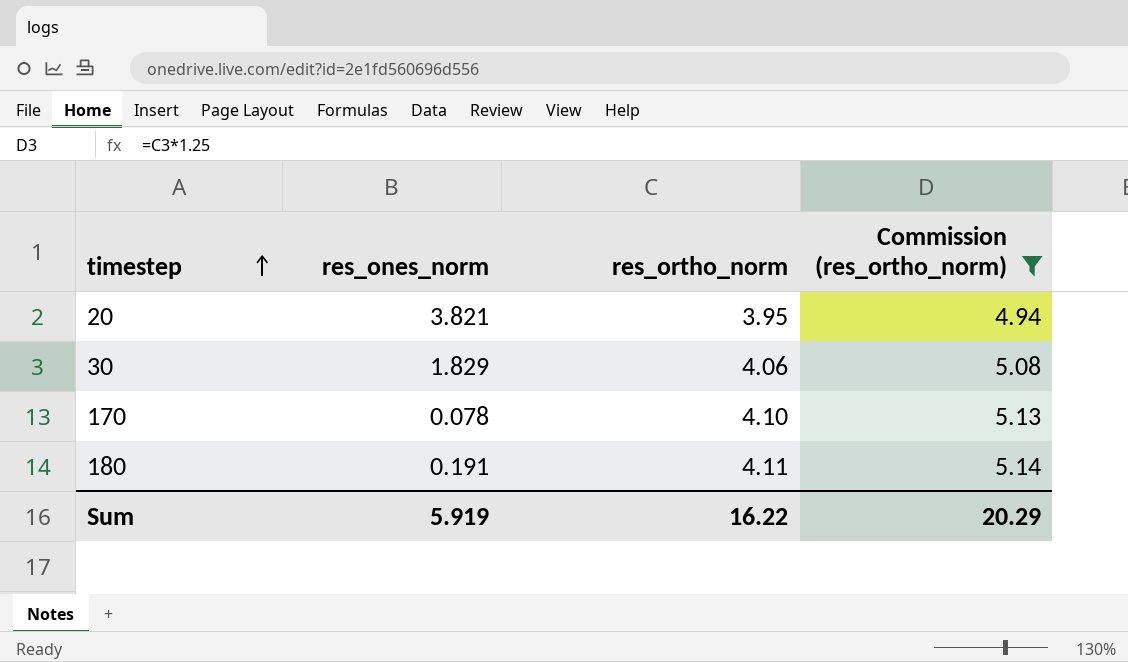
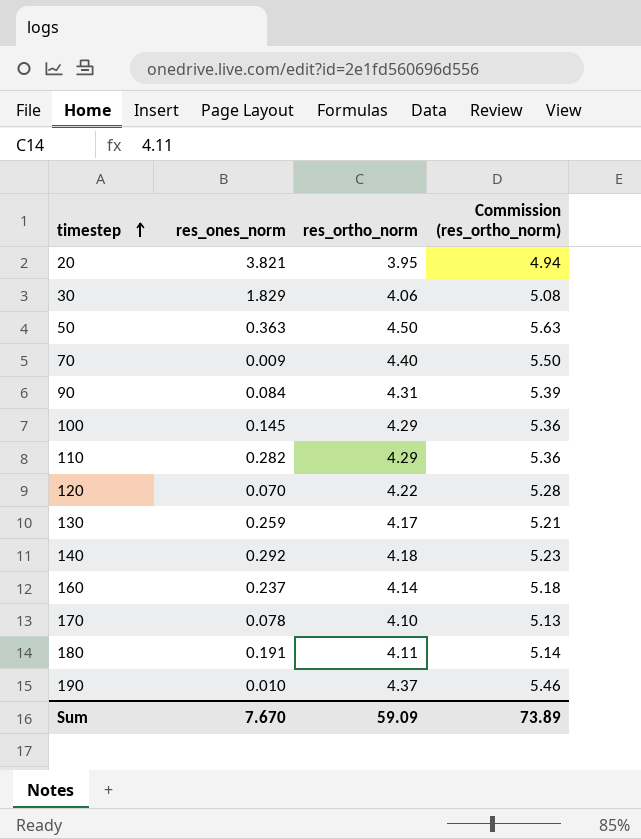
filter: Commission (res_ortho_norm) <= 5.14 -> none
Sum | res_ones_norm: 5.919 -> 7.670
Sum | res_ortho_norm: 16.22 -> 59.09
Sum | Commission (res_ortho_norm): 20.29 -> 73.89

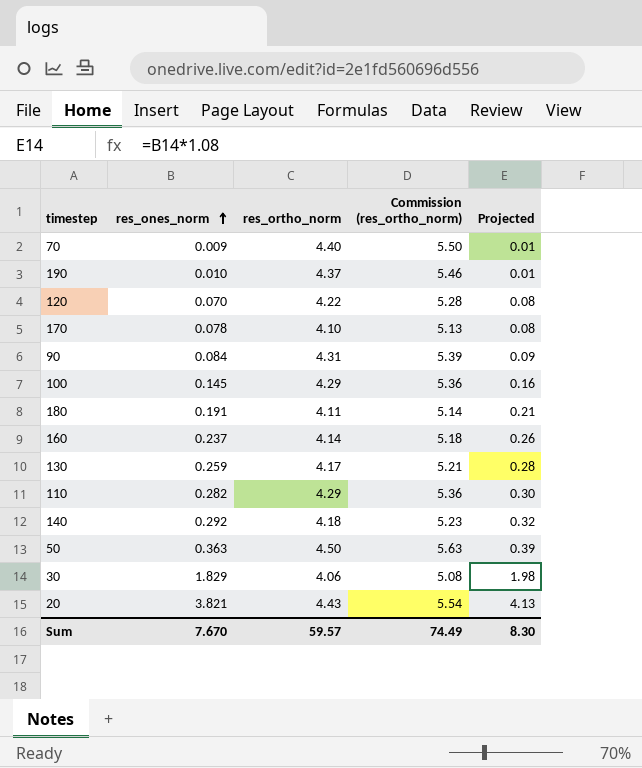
row order: timestep ascending -> res_ones_norm ascending
column Projected | formula: none -> [res_ones_norm] * 1.08
20 | res_ortho_norm: 3.95 -> 4.43
20 | Commission (res_ortho_norm): 4.94 -> 5.54
Sum | res_ortho_norm: 59.09 -> 59.57
Sum | Commission (res_ortho_norm): 73.89 -> 74.49

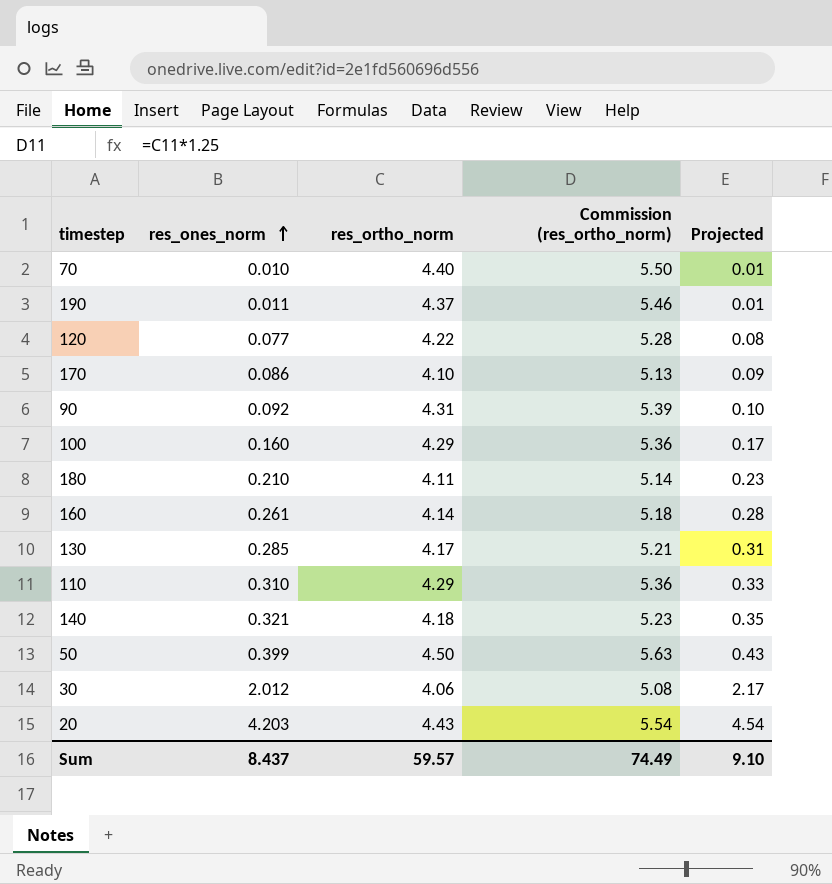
70 | res_ones_norm: 0.009 -> 0.010
190 | res_ones_norm: 0.010 -> 0.011
120 | res_ones_norm: 0.070 -> 0.077
170 | res_ones_norm: 0.078 -> 0.086
170 | Projected: 0.08 -> 0.09
90 | res_ones_norm: 0.084 -> 0.092
90 | Projected: 0.09 -> 0.10
100 | res_ones_norm: 0.145 -> 0.160
100 | Projected: 0.16 -> 0.17
180 | res_ones_norm: 0.191 -> 0.210
180 | Projected: 0.21 -> 0.23
160 | res_ones_norm: 0.237 -> 0.261
160 | Projected: 0.26 -> 0.28
130 | res_ones_norm: 0.259 -> 0.285
130 | Projected: 0.28 -> 0.31
110 | res_ones_norm: 0.282 -> 0.310
110 | Projected: 0.30 -> 0.33
140 | res_ones_norm: 0.292 -> 0.321
140 | Projected: 0.32 -> 0.35
50 | res_ones_norm: 0.363 -> 0.399
50 | Projected: 0.39 -> 0.43
30 | res_ones_norm: 1.829 -> 2.012
30 | Projected: 1.98 -> 2.17
20 | res_ones_norm: 3.821 -> 4.203
20 | Projected: 4.13 -> 4.54
Sum | res_ones_norm: 7.670 -> 8.437
Sum | Projected: 8.30 -> 9.10

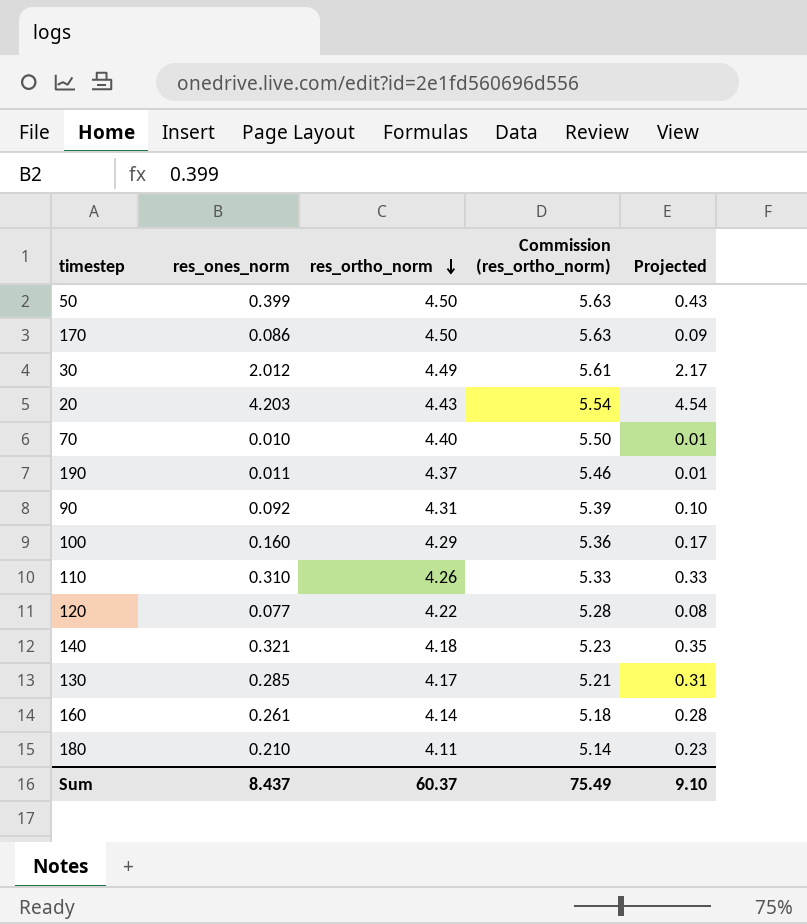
row order: res_ones_norm ascending -> res_ortho_norm descending
170 | res_ortho_norm: 4.10 -> 4.50
170 | Commission (res_ortho_norm): 5.13 -> 5.63
30 | res_ortho_norm: 4.06 -> 4.49
30 | Commission (res_ortho_norm): 5.08 -> 5.61
110 | res_ortho_norm: 4.29 -> 4.26
110 | Commission (res_ortho_norm): 5.36 -> 5.33
Sum | res_ortho_norm: 59.57 -> 60.37
Sum | Commission (res_ortho_norm): 74.49 -> 75.49

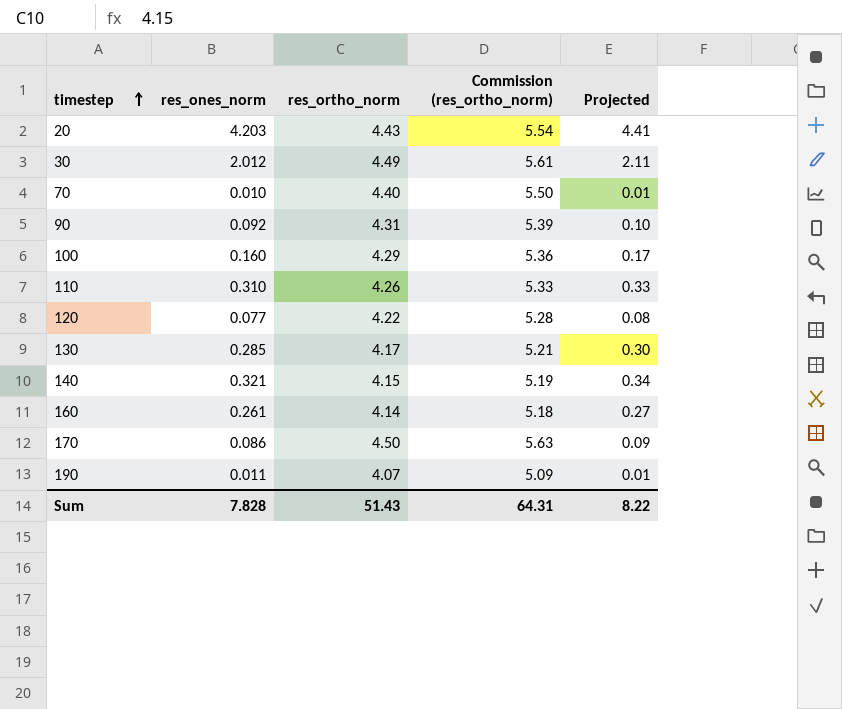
row order: res_ortho_norm descending -> timestep ascending
column Projected | formula: [res_ones_norm] * 1.08 -> [res_ones_norm] * 1.05
row 50: 0.399 | 4.50 | 5.63 | 0.43 -> none
row 180: 0.210 | 4.11 | 5.14 | 0.23 -> none
140 | res_ortho_norm: 4.18 -> 4.15
140 | Commission (res_ortho_norm): 5.23 -> 5.19
190 | res_ortho_norm: 4.37 -> 4.07
190 | Commission (res_ortho_norm): 5.46 -> 5.09
Sum | res_ones_norm: 8.437 -> 7.828
Sum | res_ortho_norm: 60.37 -> 51.43
Sum | Commission (res_ortho_norm): 75.49 -> 64.31
Sum | Projected: 9.10 -> 8.22

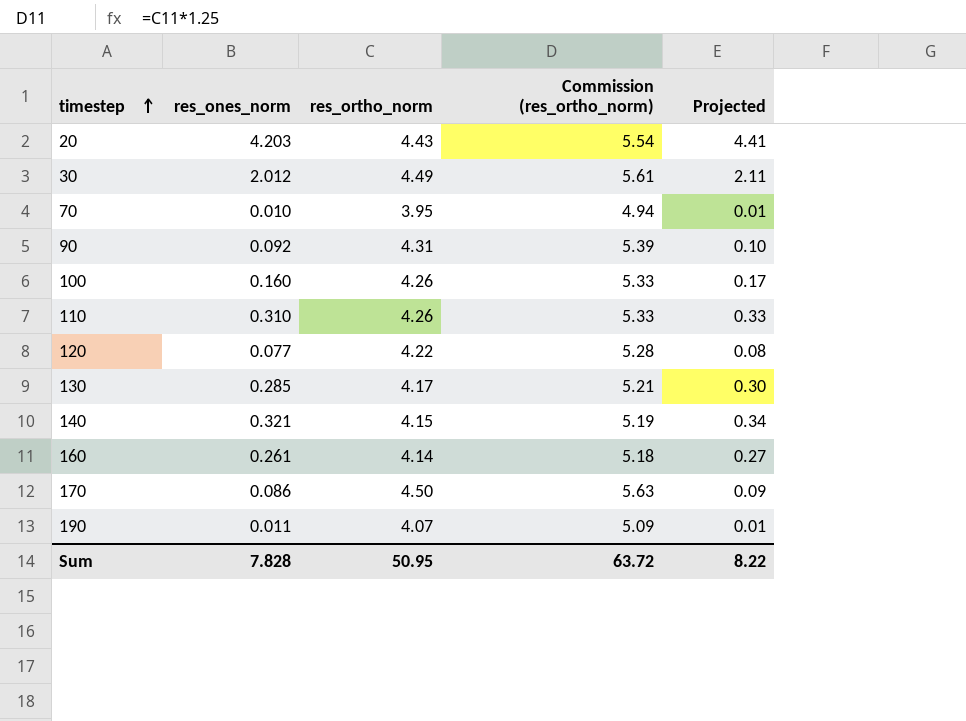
70 | res_ortho_norm: 4.40 -> 3.95
70 | Commission (res_ortho_norm): 5.50 -> 4.94
100 | res_ortho_norm: 4.29 -> 4.26
100 | Commission (res_ortho_norm): 5.36 -> 5.33
Sum | res_ortho_norm: 51.43 -> 50.95
Sum | Commission (res_ortho_norm): 64.31 -> 63.72

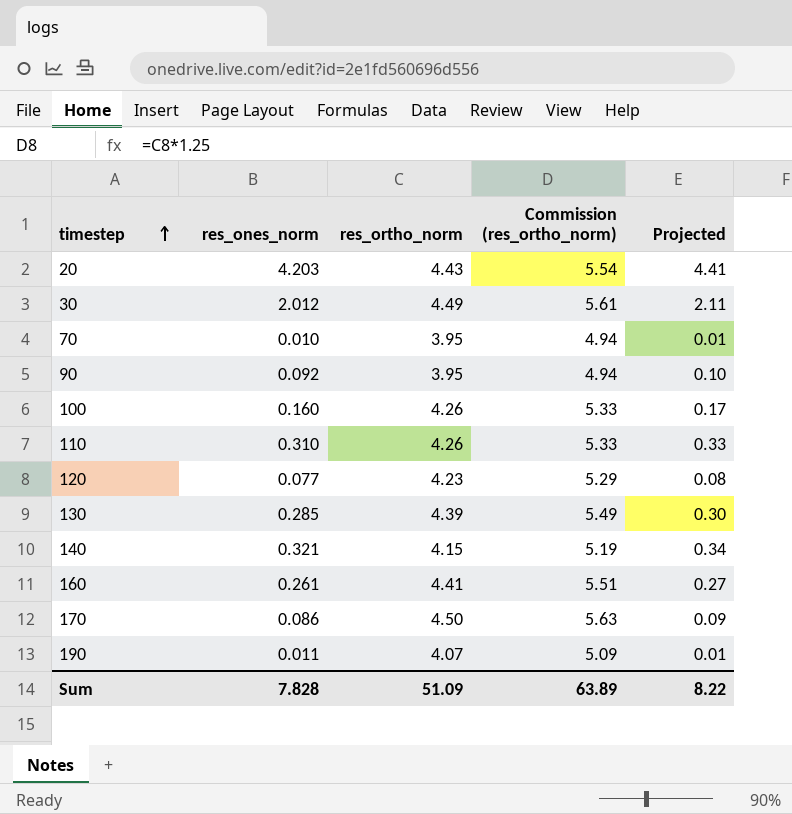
90 | res_ortho_norm: 4.31 -> 3.95
90 | Commission (res_ortho_norm): 5.39 -> 4.94
120 | res_ortho_norm: 4.22 -> 4.23
120 | Commission (res_ortho_norm): 5.28 -> 5.29
130 | res_ortho_norm: 4.17 -> 4.39
130 | Commission (res_ortho_norm): 5.21 -> 5.49
160 | res_ortho_norm: 4.14 -> 4.41
160 | Commission (res_ortho_norm): 5.18 -> 5.51
Sum | res_ortho_norm: 50.95 -> 51.09
Sum | Commission (res_ortho_norm): 63.72 -> 63.89

